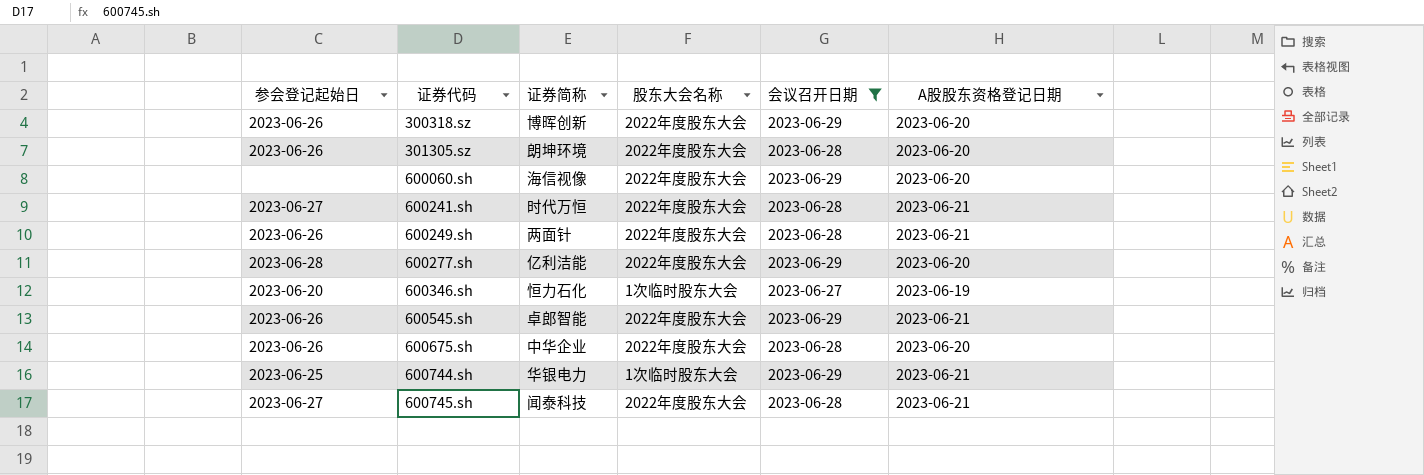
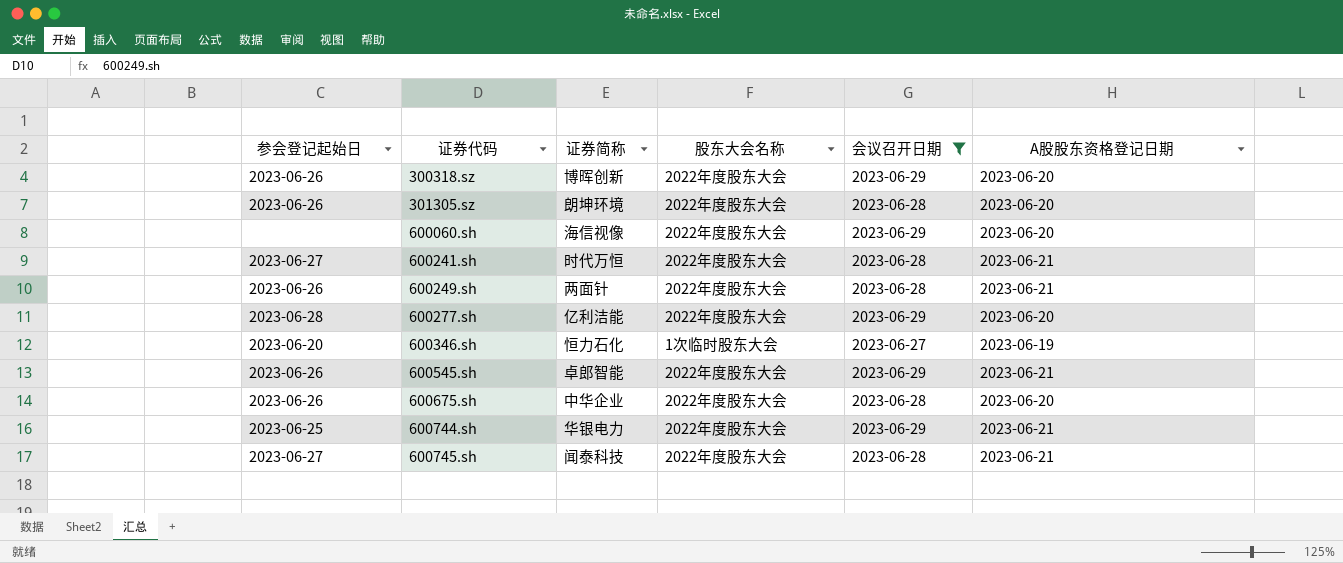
600744.sh | 股东大会名称: 1次临时股东大会 -> 2022年度股东大会

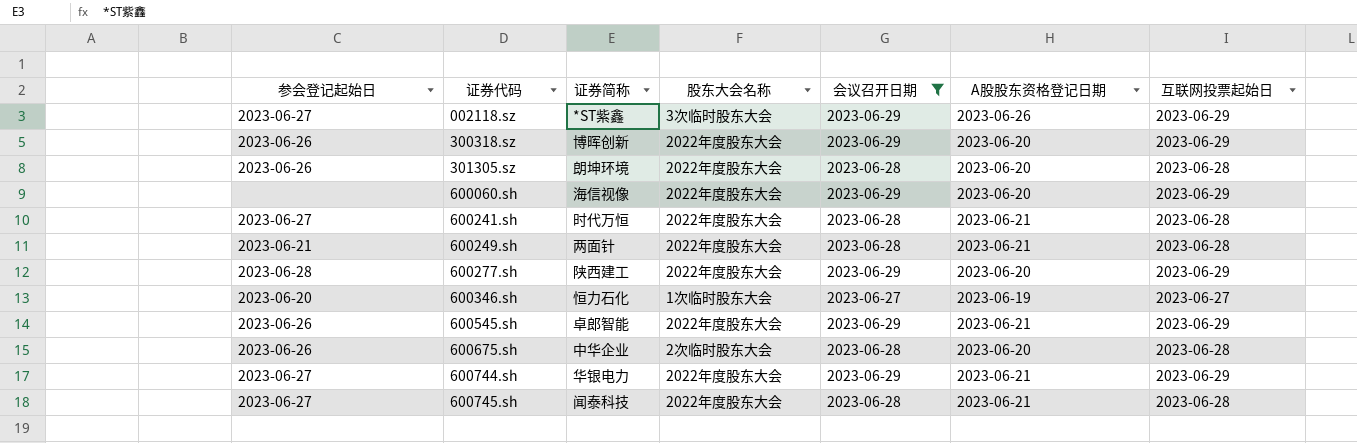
column 互联网投票起始日 | position: none -> 7
row 002118.sz: none -> 2023-06-27 | *ST紫鑫 | 3次临时股东大会 | 2023-06-29 | 2023-06-26 | 2023-06-29
600249.sh | 参会登记起始日: 2023-06-26 -> 2023-06-21
600277.sh | 证券简称: 亿利洁能 -> 陕西建工
600675.sh | 股东大会名称: 2022年度股东大会 -> 2次临时股东大会
600744.sh | 参会登记起始日: 2023-06-25 -> 2023-06-27

